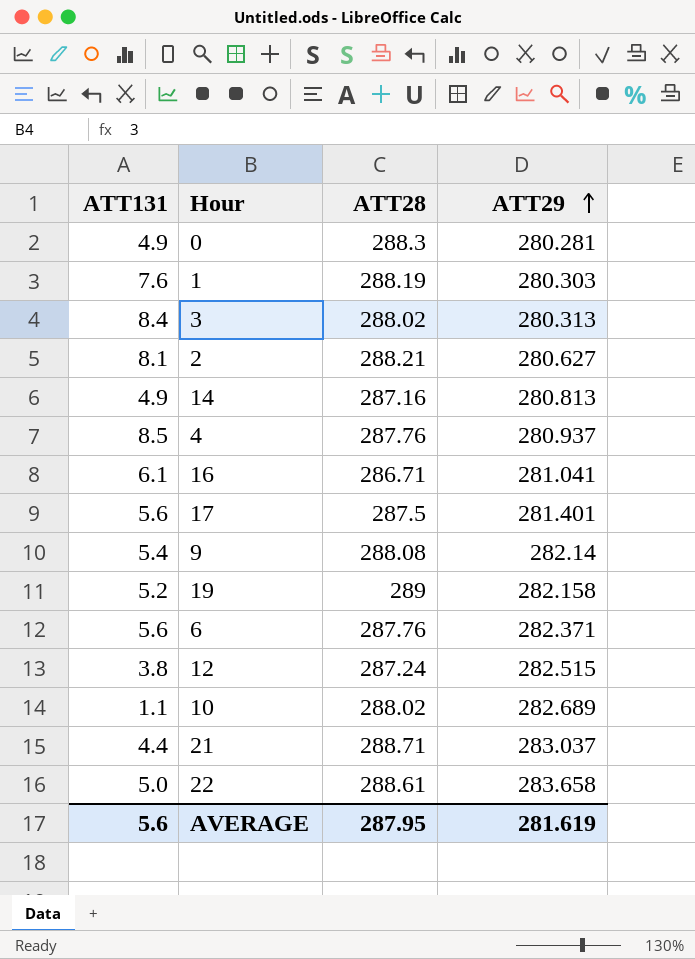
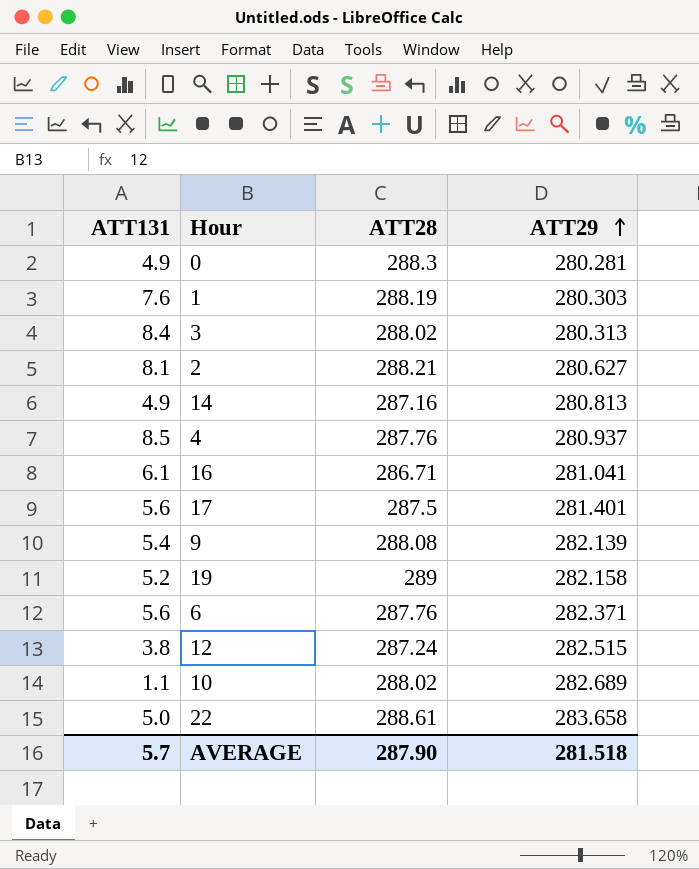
row 21: 4.4 | 288.71 | 283.037 -> none
9 | ATT29: 282.14 -> 282.139
AVERAGE | ATT131: 5.6 -> 5.7
AVERAGE | ATT28: 287.95 -> 287.90
AVERAGE | ATT29: 281.619 -> 281.518

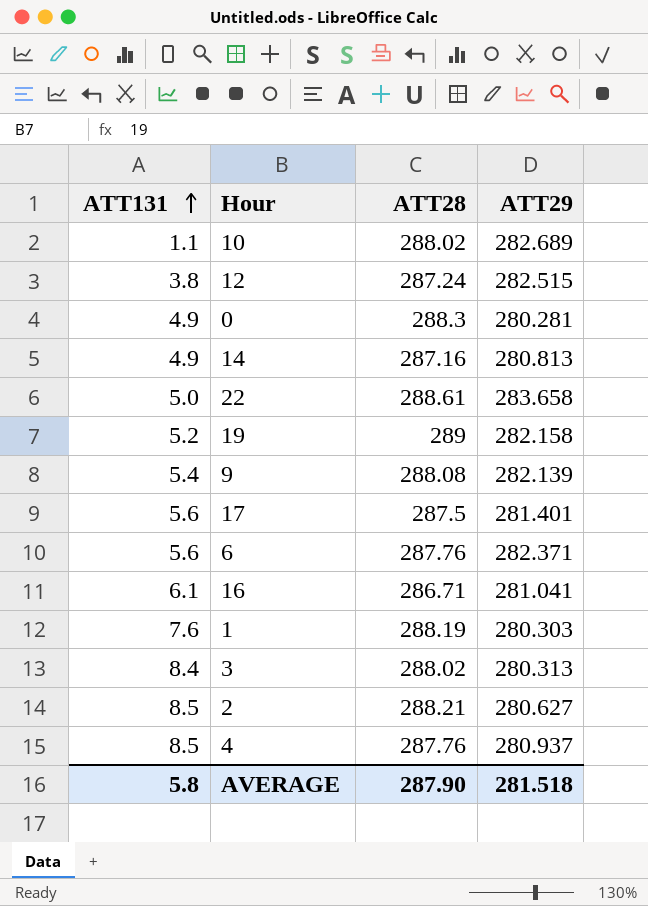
row order: ATT29 ascending -> ATT131 ascending
2 | ATT131: 8.1 -> 8.5
AVERAGE | ATT131: 5.7 -> 5.8

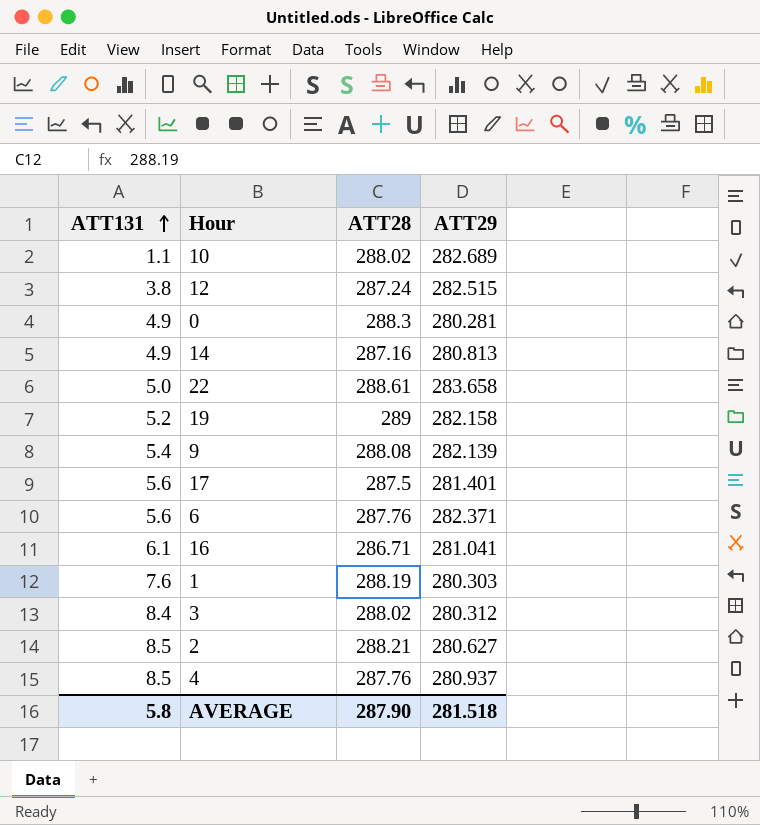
3 | ATT29: 280.313 -> 280.312

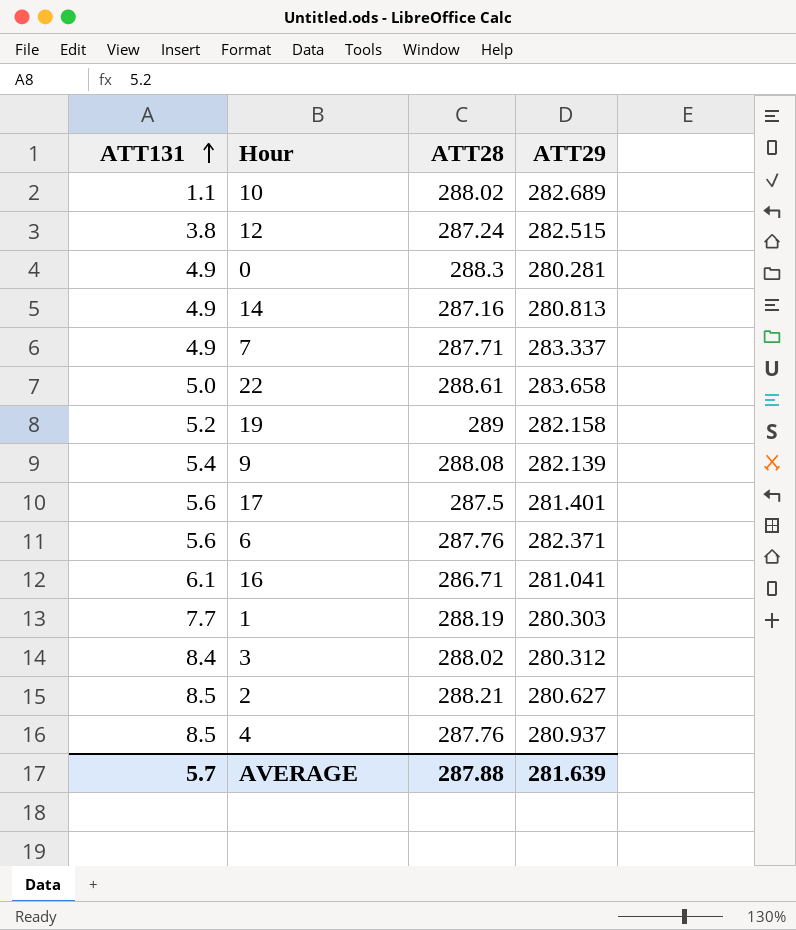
row 7: none -> 4.9 | 287.71 | 283.337
1 | ATT131: 7.6 -> 7.7
AVERAGE | ATT131: 5.8 -> 5.7
AVERAGE | ATT28: 287.90 -> 287.88
AVERAGE | ATT29: 281.518 -> 281.639

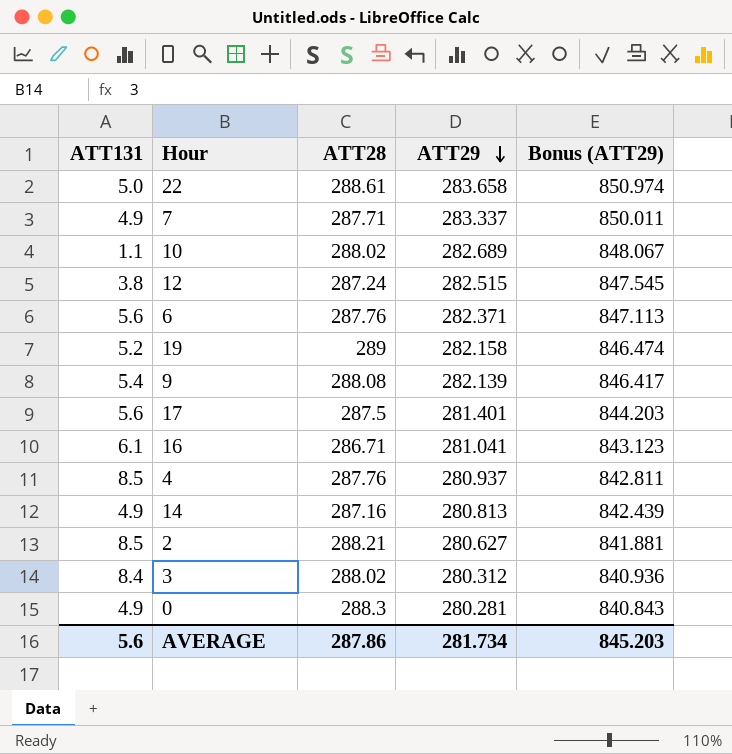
row order: ATT131 ascending -> ATT29 descending
column Bonus (ATT29) | formula: none -> [ATT29] * 3
row 1: 7.7 | 288.19 | 280.303 -> none
AVERAGE | ATT131: 5.7 -> 5.6
AVERAGE | ATT28: 287.88 -> 287.86
AVERAGE | ATT29: 281.639 -> 281.734

